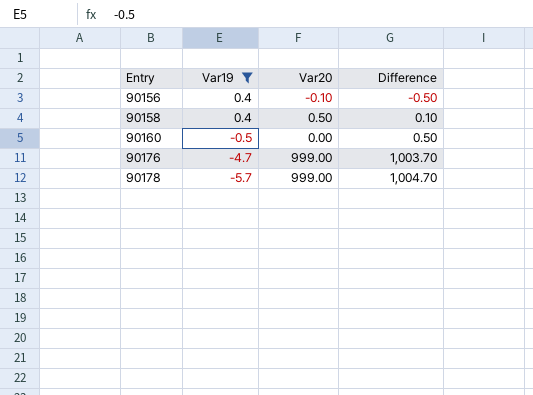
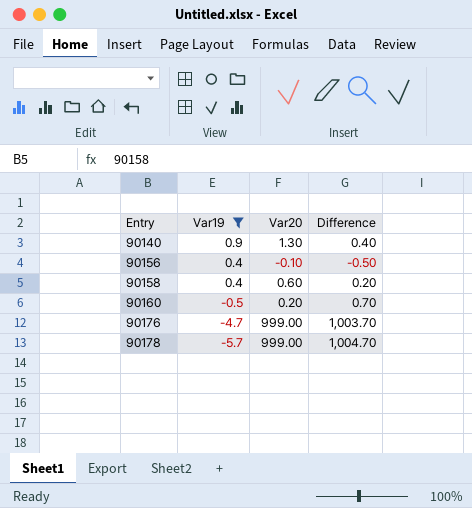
row 90140: none -> 0.9 | 1.30 | 0.40
90158 | Var20: 0.50 -> 0.60
90158 | Difference: 0.10 -> 0.20
90160 | Var20: 0.00 -> 0.20
90160 | Difference: 0.50 -> 0.70

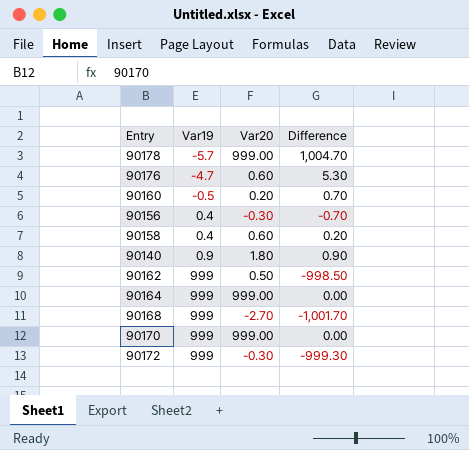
filter: Var19 != 999 -> none
row order: Entry ascending -> Var19 ascending
90176 | Var20: 999.00 -> 0.60
90176 | Difference: 1,003.70 -> 5.30
90156 | Var20: -0.10 -> -0.30
90156 | Difference: -0.50 -> -0.70
90140 | Var20: 1.30 -> 1.80
90140 | Difference: 0.40 -> 0.90

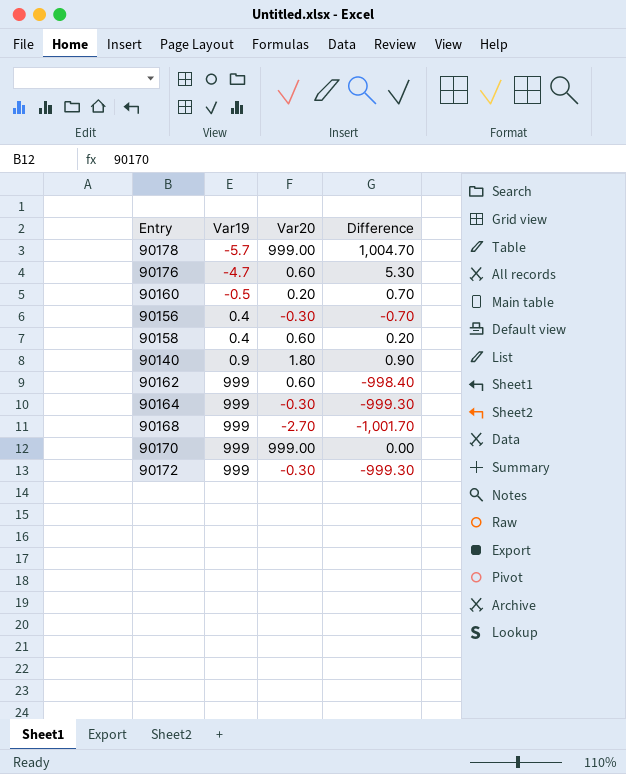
90162 | Var20: 0.50 -> 0.60
90162 | Difference: -998.50 -> -998.40
90164 | Var20: 999.00 -> -0.30
90164 | Difference: 0.00 -> -999.30

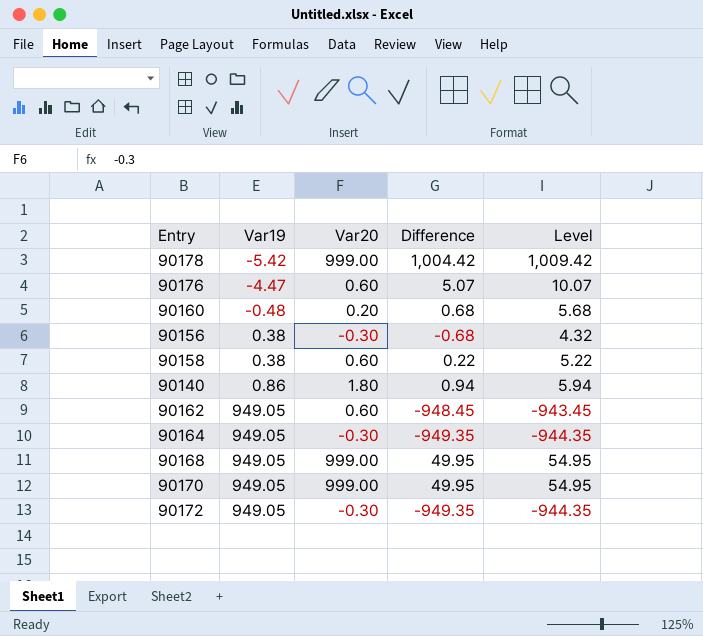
column Level | formula: none -> [Difference] + 5
90178 | Var19: -5.7 -> -5.42
90178 | Difference: 1,004.70 -> 1,004.42
90176 | Var19: -4.7 -> -4.47
90176 | Difference: 5.30 -> 5.07
90160 | Var19: -0.5 -> -0.48
90160 | Difference: 0.70 -> 0.68
90156 | Var19: 0.4 -> 0.38
90156 | Difference: -0.70 -> -0.68
90158 | Var19: 0.4 -> 0.38
90158 | Difference: 0.20 -> 0.22
90140 | Var19: 0.9 -> 0.86
90140 | Difference: 0.90 -> 0.94
90162 | Var19: 999 -> 949.05
90162 | Difference: -998.40 -> -948.45
90164 | Var19: 999 -> 949.05
90164 | Difference: -999.30 -> -949.35
90168 | Var19: 999 -> 949.05
90168 | Var20: -2.70 -> 999.00
90168 | Difference: -1,001.70 -> 49.95
90170 | Var19: 999 -> 949.05
90170 | Difference: 0.00 -> 49.95
90172 | Var19: 999 -> 949.05
90172 | Difference: -999.30 -> -949.35

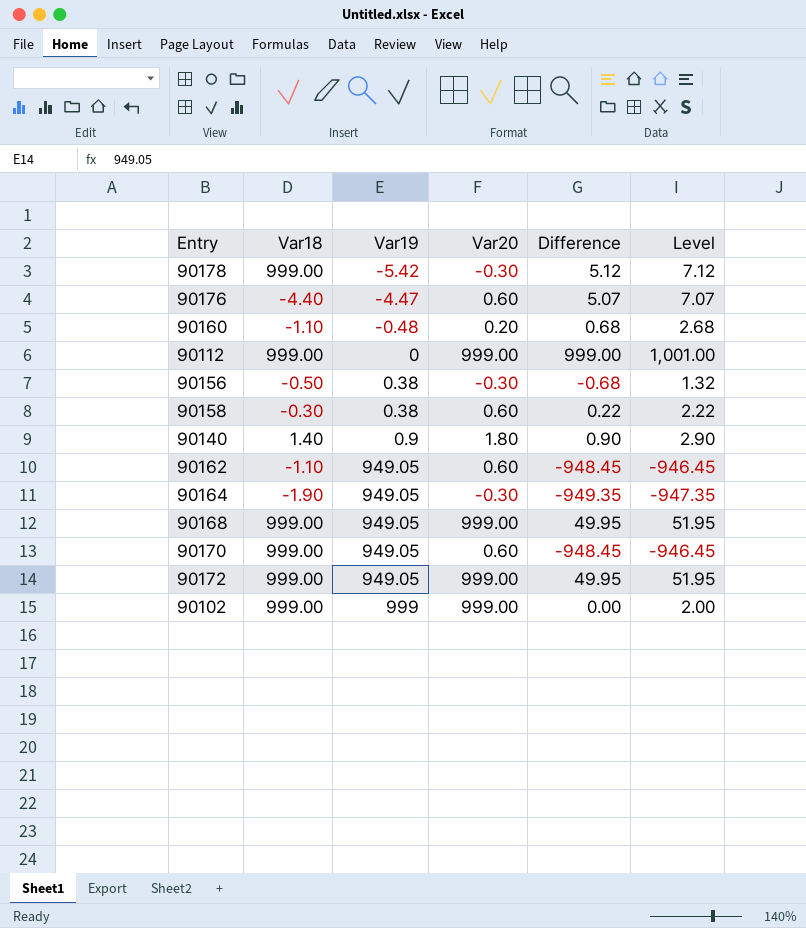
column Var18 | position: none -> 2
column Level | formula: [Difference] + 5 -> [Difference] + 2
90178 | Var20: 999.00 -> -0.30
90178 | Difference: 1,004.42 -> 5.12
row 90112: none -> 999.00 | 0 | 999.00 | 999.00 | 1,001.00
90140 | Var19: 0.86 -> 0.9
90140 | Difference: 0.94 -> 0.90
90170 | Var20: 999.00 -> 0.60
90170 | Difference: 49.95 -> -948.45
90172 | Var20: -0.30 -> 999.00
90172 | Difference: -949.35 -> 49.95
row 90102: none -> 999.00 | 999 | 999.00 | 0.00 | 2.00

